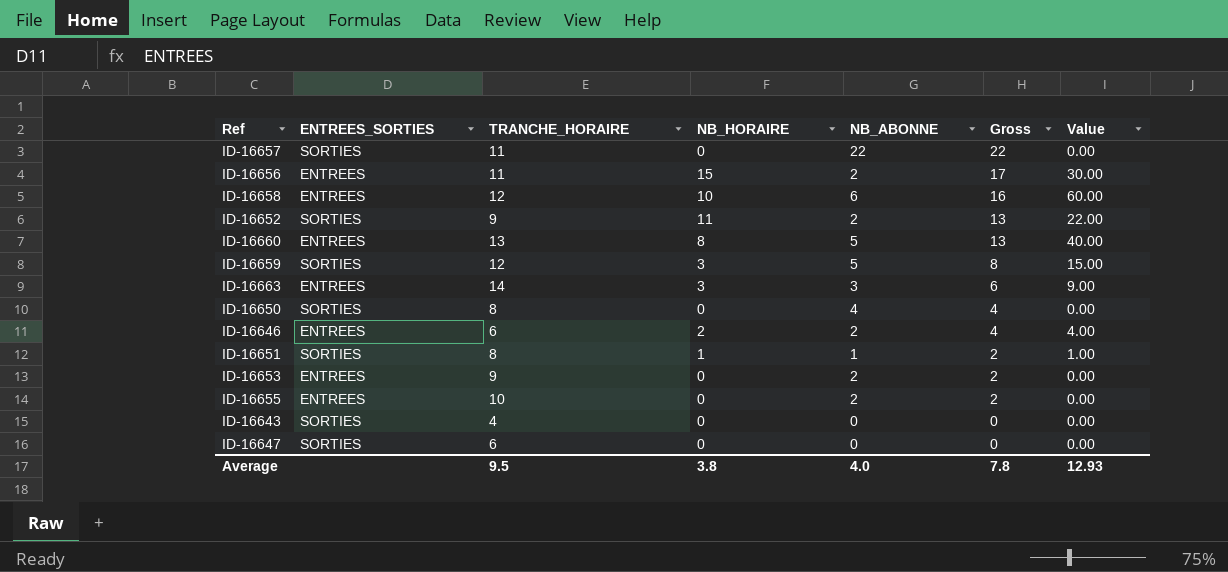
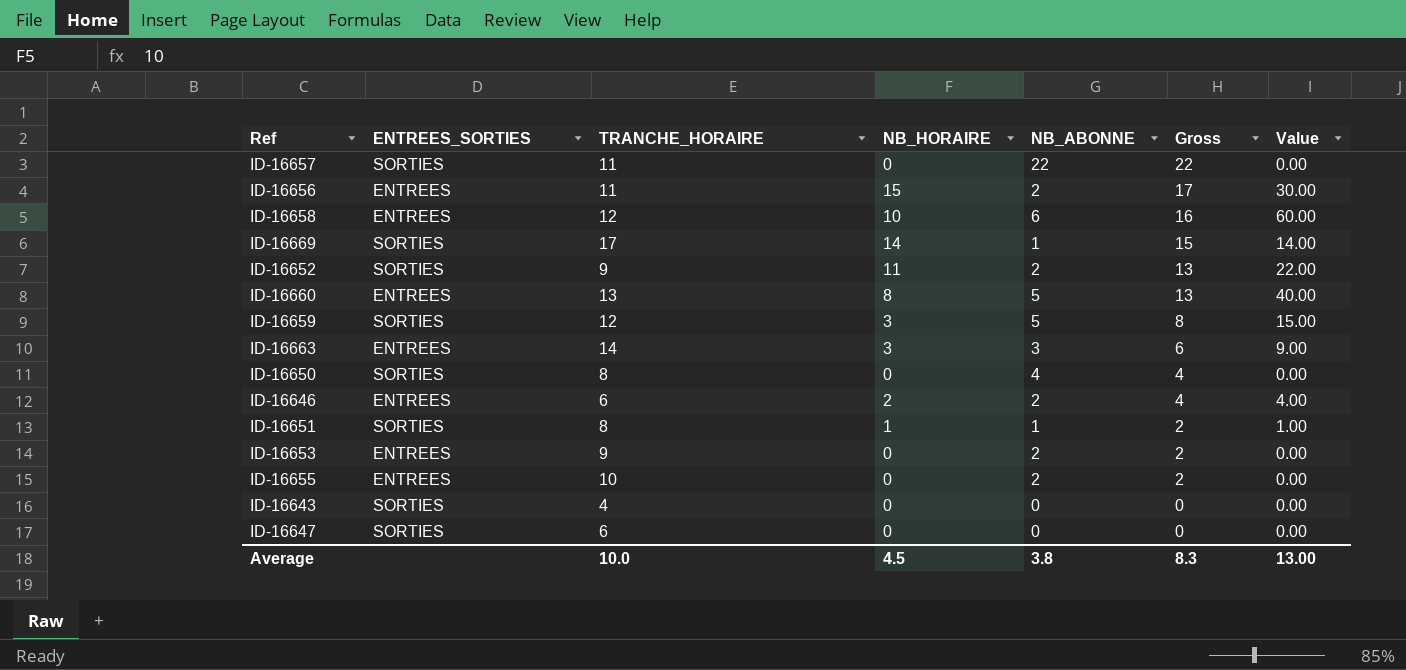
row ID-16669: none -> SORTIES | 17 | 14 | 1 | 15 | 14.00
Average | TRANCHE_HORAIRE: 9.5 -> 10.0
Average | NB_HORAIRE: 3.8 -> 4.5
Average | NB_ABONNE: 4.0 -> 3.8
Average | Gross: 7.8 -> 8.3
Average | Value: 12.93 -> 13.00

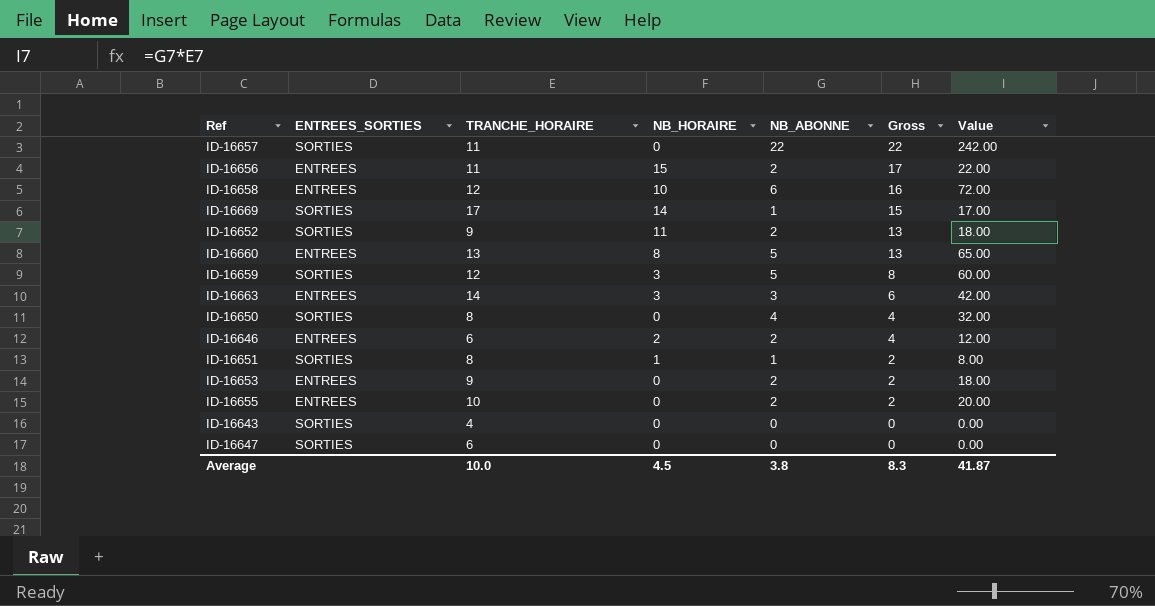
column Value | formula: [NB_HORAIRE] * [NB_ABONNE] -> [TRANCHE_HORAIRE] * [NB_ABONNE]
Average | Value: 13.00 -> 41.87

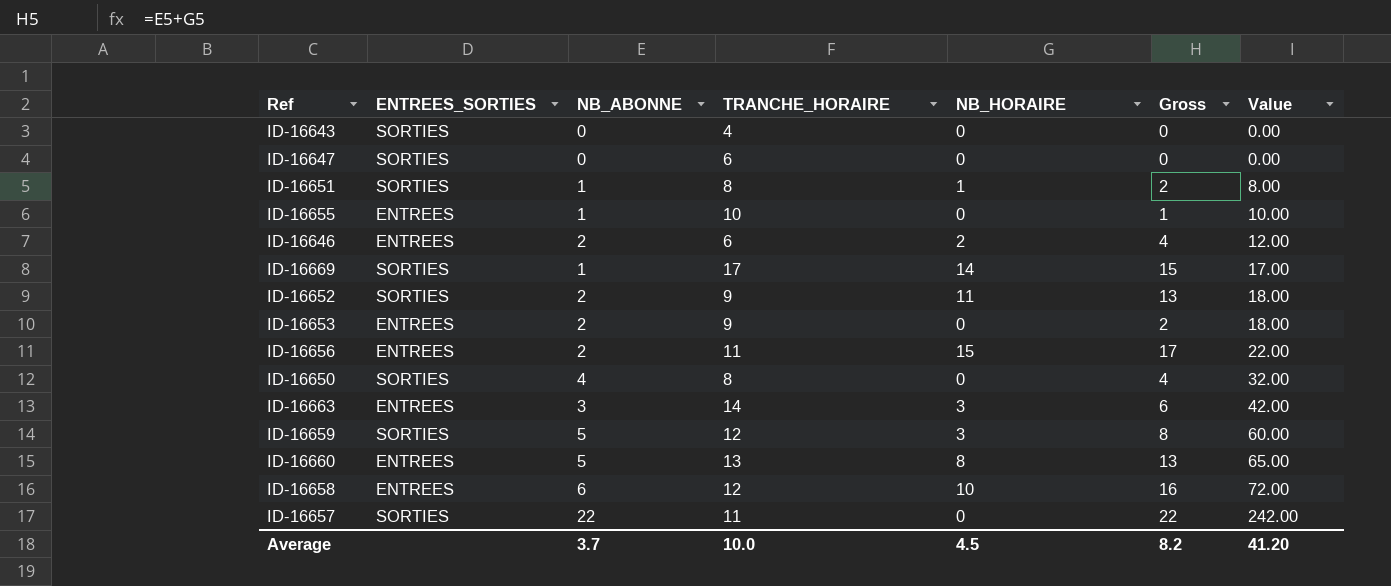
row order: Gross descending -> Value ascending
column NB_ABONNE | position: 5 -> 3
ID-16655 | NB_ABONNE: 2 -> 1
ID-16655 | Gross: 2 -> 1
ID-16655 | Value: 20.00 -> 10.00
Average | NB_ABONNE: 3.8 -> 3.7
Average | Gross: 8.3 -> 8.2
Average | Value: 41.87 -> 41.20

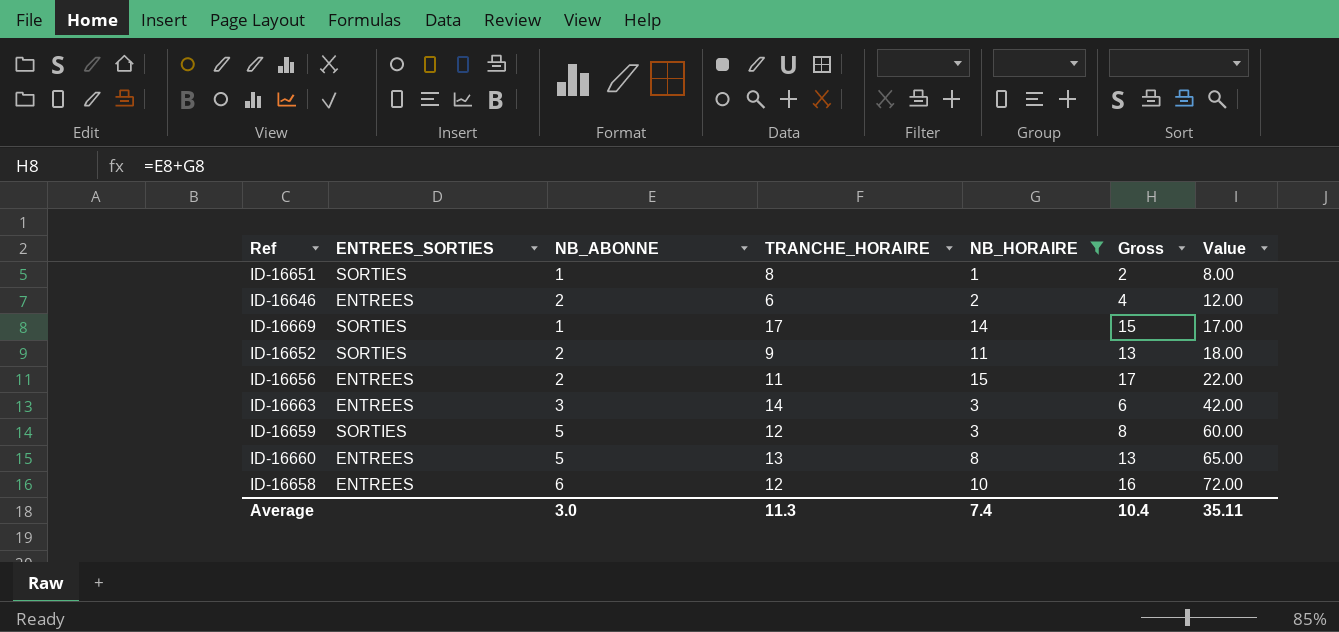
filter: none -> NB_HORAIRE != 0
Average | NB_ABONNE: 3.7 -> 3.0
Average | TRANCHE_HORAIRE: 10.0 -> 11.3
Average | NB_HORAIRE: 4.5 -> 7.4
Average | Gross: 8.2 -> 10.4
Average | Value: 41.20 -> 35.11

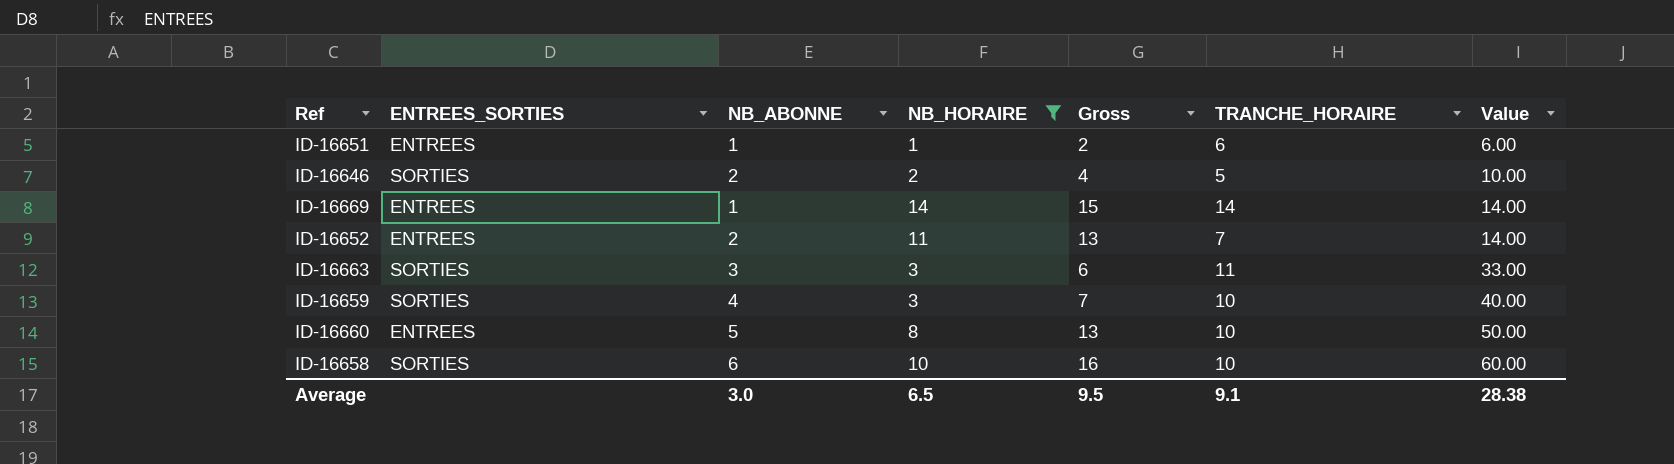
column TRANCHE_HORAIRE | position: 4 -> 6
row ID-16656: ENTREES | 2 | 11 | 15 | 17 | 22.00 -> none
ID-16651 | ENTREES_SORTIES: SORTIES -> ENTREES
ID-16651 | TRANCHE_HORAIRE: 8 -> 6
ID-16651 | Value: 8.00 -> 6.00
ID-16646 | ENTREES_SORTIES: ENTREES -> SORTIES
ID-16646 | TRANCHE_HORAIRE: 6 -> 5
ID-16646 | Value: 12.00 -> 10.00
ID-16669 | ENTREES_SORTIES: SORTIES -> ENTREES
ID-16669 | TRANCHE_HORAIRE: 17 -> 14
ID-16669 | Value: 17.00 -> 14.00
ID-16652 | ENTREES_SORTIES: SORTIES -> ENTREES
ID-16652 | TRANCHE_HORAIRE: 9 -> 7
ID-16652 | Value: 18.00 -> 14.00
ID-16663 | ENTREES_SORTIES: ENTREES -> SORTIES
ID-16663 | TRANCHE_HORAIRE: 14 -> 11
ID-16663 | Value: 42.00 -> 33.00
ID-16659 | NB_ABONNE: 5 -> 4
ID-16659 | Gross: 8 -> 7
ID-16659 | TRANCHE_HORAIRE: 12 -> 10
ID-16659 | Value: 60.00 -> 40.00
ID-16660 | TRANCHE_HORAIRE: 13 -> 10
ID-16660 | Value: 65.00 -> 50.00
ID-16658 | ENTREES_SORTIES: ENTREES -> SORTIES
ID-16658 | TRANCHE_HORAIRE: 12 -> 10
ID-16658 | Value: 72.00 -> 60.00
Average | NB_HORAIRE: 7.4 -> 6.5
Average | Gross: 10.4 -> 9.5
Average | TRANCHE_HORAIRE: 11.3 -> 9.1
Average | Value: 35.11 -> 28.38

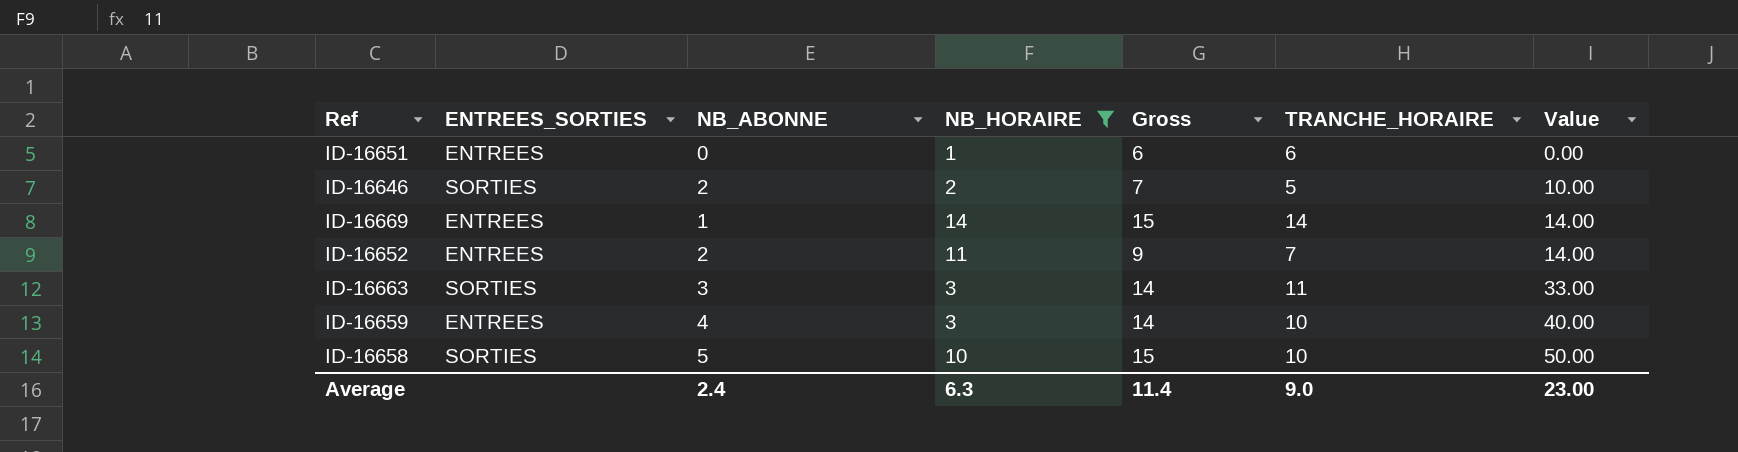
column Gross | formula: [NB_ABONNE] + [NB_HORAIRE] -> [NB_ABONNE] + [TRANCHE_HORAIRE]
row ID-16660: ENTREES | 5 | 8 | 13 | 10 | 50.00 -> none
ID-16651 | NB_ABONNE: 1 -> 0
ID-16651 | Value: 6.00 -> 0.00
ID-16659 | ENTREES_SORTIES: SORTIES -> ENTREES
ID-16658 | NB_ABONNE: 6 -> 5
ID-16658 | Value: 60.00 -> 50.00
Average | NB_ABONNE: 3.0 -> 2.4
Average | NB_HORAIRE: 6.5 -> 6.3
Average | Gross: 9.5 -> 11.4
Average | TRANCHE_HORAIRE: 9.1 -> 9.0
Average | Value: 28.38 -> 23.00

